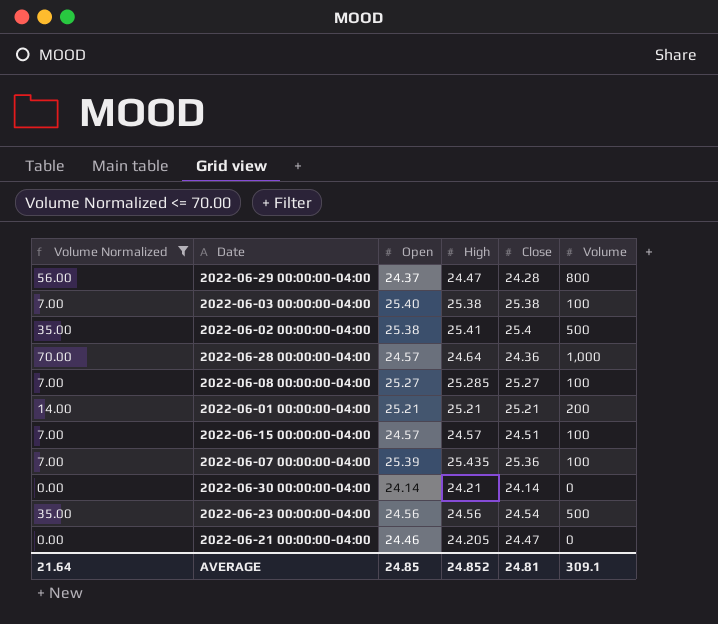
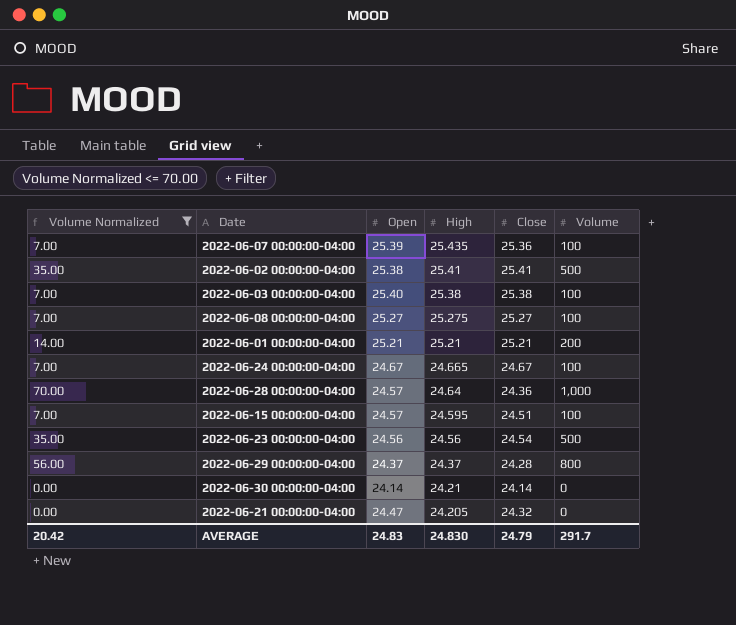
row order: none -> High descending
2022-06-02 00:00:00-04:00 | Close: 25.4 -> 25.41
2022-06-08 00:00:00-04:00 | High: 25.285 -> 25.275
row 2022-06-24 00:00:00-04:00: none -> 7.00 | 24.67 | 24.665 | 24.67 | 100
2022-06-15 00:00:00-04:00 | High: 24.57 -> 24.595
2022-06-29 00:00:00-04:00 | High: 24.47 -> 24.37
2022-06-21 00:00:00-04:00 | Open: 24.46 -> 24.47
2022-06-21 00:00:00-04:00 | Close: 24.47 -> 24.32
AVERAGE | Volume Normalized: 21.64 -> 20.42
AVERAGE | Open: 24.85 -> 24.83
AVERAGE | High: 24.852 -> 24.830
AVERAGE | Close: 24.81 -> 24.79
AVERAGE | Volume: 309.1 -> 291.7

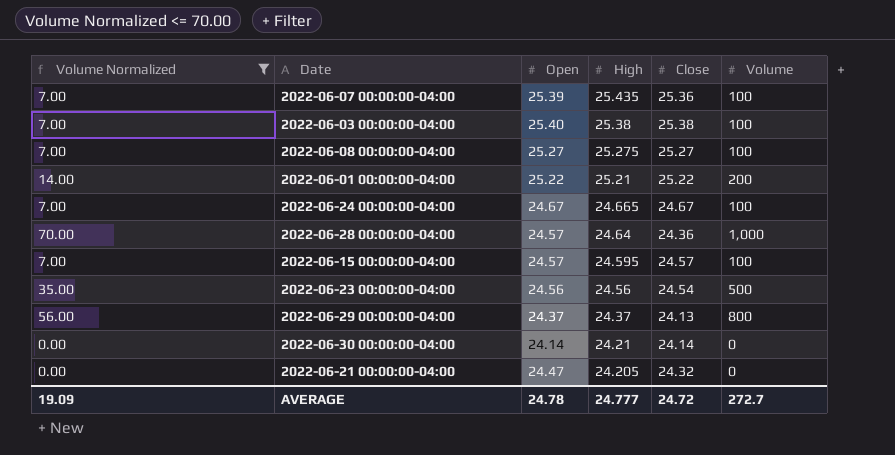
row 2022-06-02 00:00:00-04:00: 35.00 | 25.38 | 25.41 | 25.41 | 500 -> none
2022-06-01 00:00:00-04:00 | Open: 25.21 -> 25.22
2022-06-01 00:00:00-04:00 | Close: 25.21 -> 25.22
2022-06-15 00:00:00-04:00 | Close: 24.51 -> 24.57
2022-06-29 00:00:00-04:00 | Close: 24.28 -> 24.13
AVERAGE | Volume Normalized: 20.42 -> 19.09
AVERAGE | Open: 24.83 -> 24.78
AVERAGE | High: 24.830 -> 24.777
AVERAGE | Close: 24.79 -> 24.72
AVERAGE | Volume: 291.7 -> 272.7

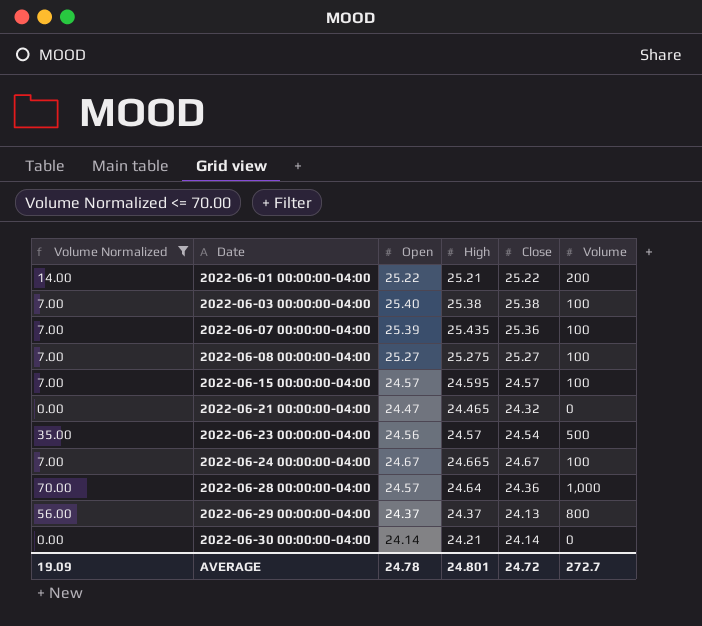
row order: High descending -> Date ascending
2022-06-21 00:00:00-04:00 | High: 24.205 -> 24.465
2022-06-23 00:00:00-04:00 | High: 24.56 -> 24.57
AVERAGE | High: 24.777 -> 24.801

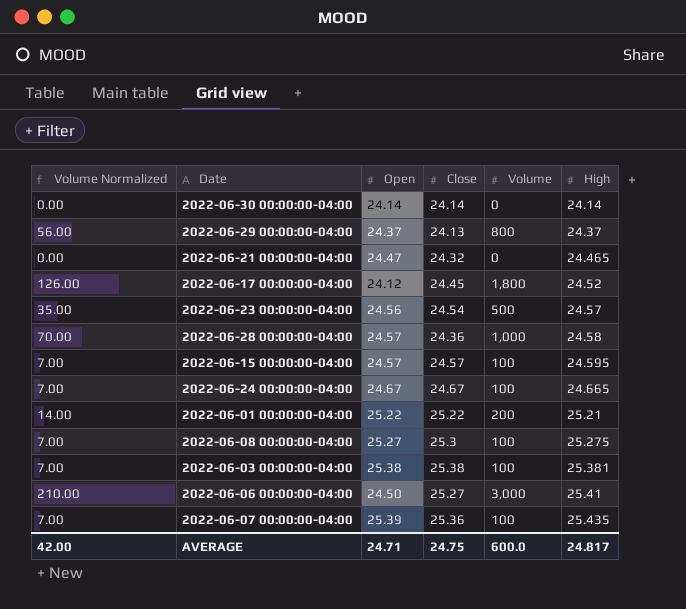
filter: Volume Normalized <= 70.00 -> none
row order: Date ascending -> High ascending
column High | position: 4 -> 6
2022-06-30 00:00:00-04:00 | High: 24.21 -> 24.14
2022-06-28 00:00:00-04:00 | High: 24.64 -> 24.58
2022-06-08 00:00:00-04:00 | Close: 25.27 -> 25.3
2022-06-03 00:00:00-04:00 | Open: 25.40 -> 25.38
2022-06-03 00:00:00-04:00 | High: 25.38 -> 25.381
AVERAGE | Volume Normalized: 19.09 -> 42.00
AVERAGE | Open: 24.78 -> 24.71
AVERAGE | Close: 24.72 -> 24.75
AVERAGE | Volume: 272.7 -> 600.0
AVERAGE | High: 24.801 -> 24.817

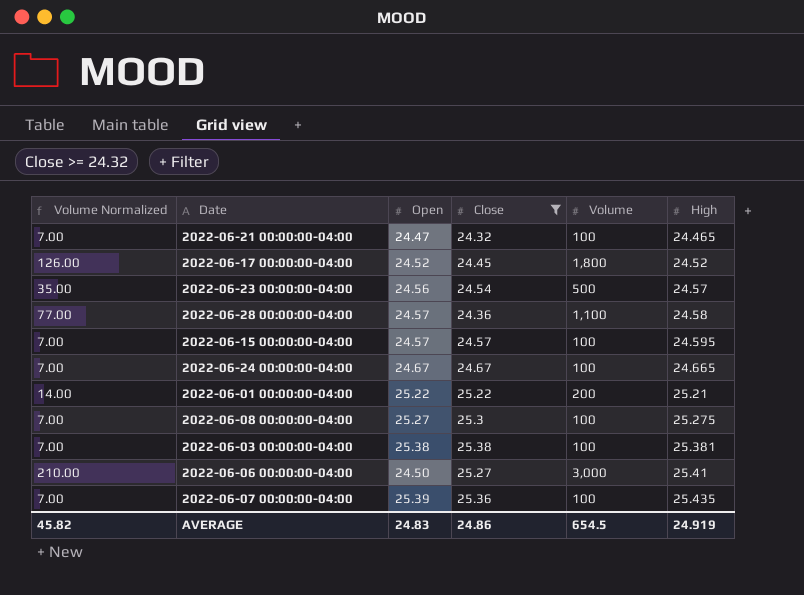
filter: none -> Close >= 24.32
2022-06-21 00:00:00-04:00 | Volume Normalized: 0.00 -> 7.00
2022-06-21 00:00:00-04:00 | Volume: 0 -> 100
2022-06-17 00:00:00-04:00 | Open: 24.12 -> 24.52
2022-06-28 00:00:00-04:00 | Volume Normalized: 70.00 -> 77.00
2022-06-28 00:00:00-04:00 | Volume: 1,000 -> 1,100
AVERAGE | Volume Normalized: 42.00 -> 45.82
AVERAGE | Open: 24.71 -> 24.83
AVERAGE | Close: 24.75 -> 24.86
AVERAGE | Volume: 600.0 -> 654.5
AVERAGE | High: 24.817 -> 24.919

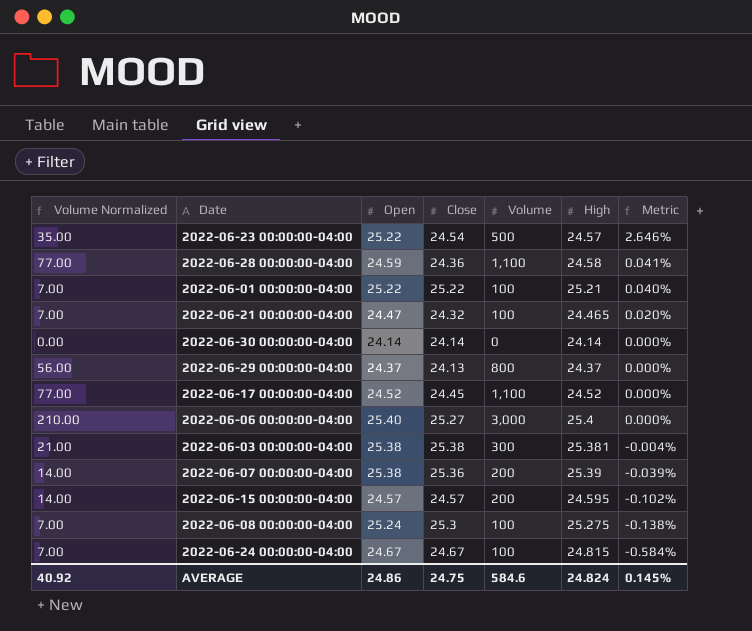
filter: Close >= 24.32 -> none
row order: High ascending -> Metric descending
column Metric | formula: none -> ([Open] - [High]) / [High]
2022-06-23 00:00:00-04:00 | Open: 24.56 -> 25.22
2022-06-28 00:00:00-04:00 | Open: 24.57 -> 24.59
2022-06-01 00:00:00-04:00 | Volume Normalized: 14.00 -> 7.00
2022-06-01 00:00:00-04:00 | Volume: 200 -> 100
2022-06-17 00:00:00-04:00 | Volume Normalized: 126.00 -> 77.00
2022-06-17 00:00:00-04:00 | Volume: 1,800 -> 1,100
2022-06-06 00:00:00-04:00 | Open: 24.50 -> 25.40
2022-06-06 00:00:00-04:00 | High: 25.41 -> 25.4
2022-06-03 00:00:00-04:00 | Volume Normalized: 7.00 -> 21.00
2022-06-03 00:00:00-04:00 | Volume: 100 -> 300
2022-06-07 00:00:00-04:00 | Volume Normalized: 7.00 -> 14.00
2022-06-07 00:00:00-04:00 | Open: 25.39 -> 25.38
2022-06-07 00:00:00-04:00 | Volume: 100 -> 200
2022-06-07 00:00:00-04:00 | High: 25.435 -> 25.39
2022-06-15 00:00:00-04:00 | Volume Normalized: 7.00 -> 14.00
2022-06-15 00:00:00-04:00 | Volume: 100 -> 200
2022-06-08 00:00:00-04:00 | Open: 25.27 -> 25.24
2022-06-24 00:00:00-04:00 | High: 24.665 -> 24.815
AVERAGE | Volume Normalized: 45.82 -> 40.92
AVERAGE | Open: 24.83 -> 24.86
AVERAGE | Close: 24.86 -> 24.75
AVERAGE | Volume: 654.5 -> 584.6
AVERAGE | High: 24.919 -> 24.824

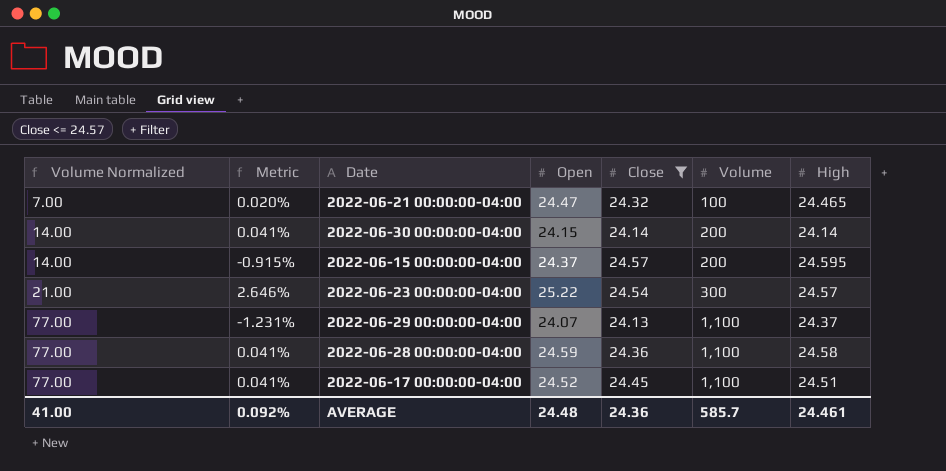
filter: none -> Close <= 24.57
row order: Metric descending -> Volume Normalized ascending
column Metric | position: 7 -> 2
2022-06-30 00:00:00-04:00 | Volume Normalized: 0.00 -> 14.00
2022-06-30 00:00:00-04:00 | Metric: 0.000% -> 0.041%
2022-06-30 00:00:00-04:00 | Open: 24.14 -> 24.15
2022-06-30 00:00:00-04:00 | Volume: 0 -> 200
2022-06-15 00:00:00-04:00 | Metric: -0.102% -> -0.915%
2022-06-15 00:00:00-04:00 | Open: 24.57 -> 24.37
2022-06-23 00:00:00-04:00 | Volume Normalized: 35.00 -> 21.00
2022-06-23 00:00:00-04:00 | Volume: 500 -> 300
2022-06-29 00:00:00-04:00 | Volume Normalized: 56.00 -> 77.00
2022-06-29 00:00:00-04:00 | Metric: 0.000% -> -1.231%
2022-06-29 00:00:00-04:00 | Open: 24.37 -> 24.07
2022-06-29 00:00:00-04:00 | Volume: 800 -> 1,100
2022-06-17 00:00:00-04:00 | Metric: 0.000% -> 0.041%
2022-06-17 00:00:00-04:00 | High: 24.52 -> 24.51
AVERAGE | Volume Normalized: 40.92 -> 41.00
AVERAGE | Metric: 0.145% -> 0.092%
AVERAGE | Open: 24.86 -> 24.48
AVERAGE | Close: 24.75 -> 24.36
AVERAGE | Volume: 584.6 -> 585.7
AVERAGE | High: 24.824 -> 24.461

